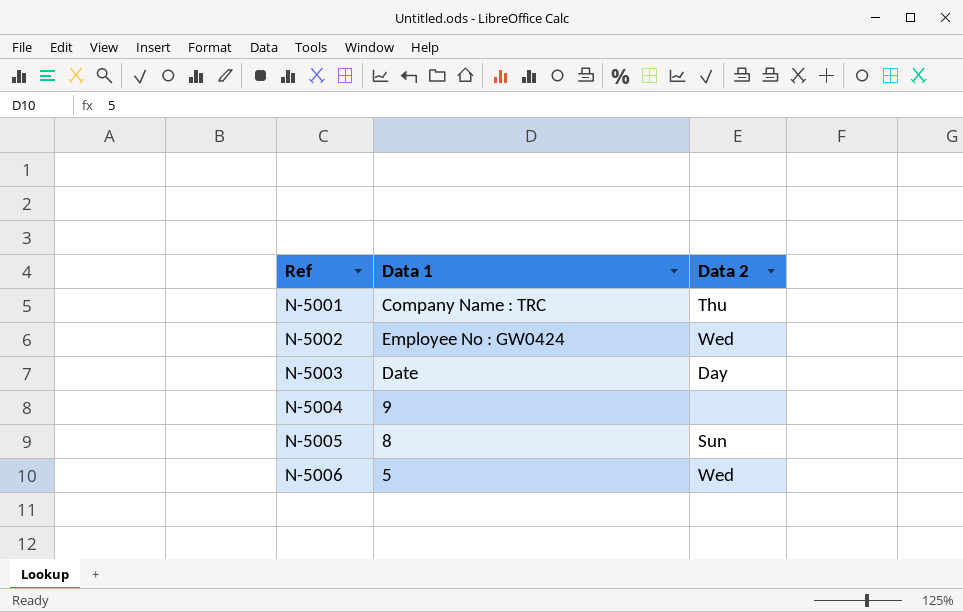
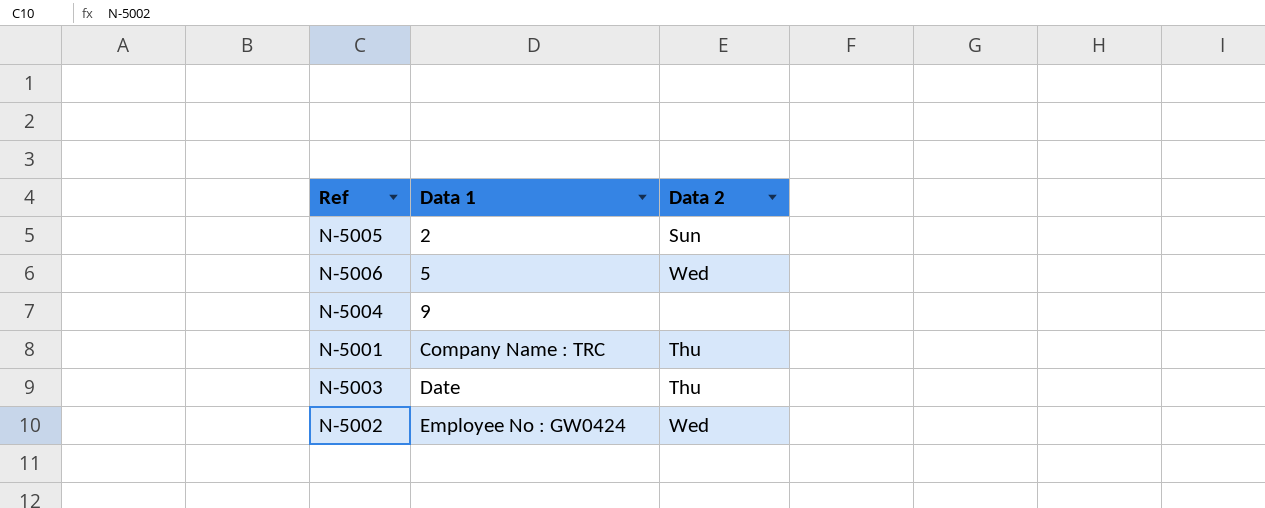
row order: Ref ascending -> Data 1 ascending
N-5005 | Data 1: 8 -> 2
N-5003 | Data 2: Day -> Thu

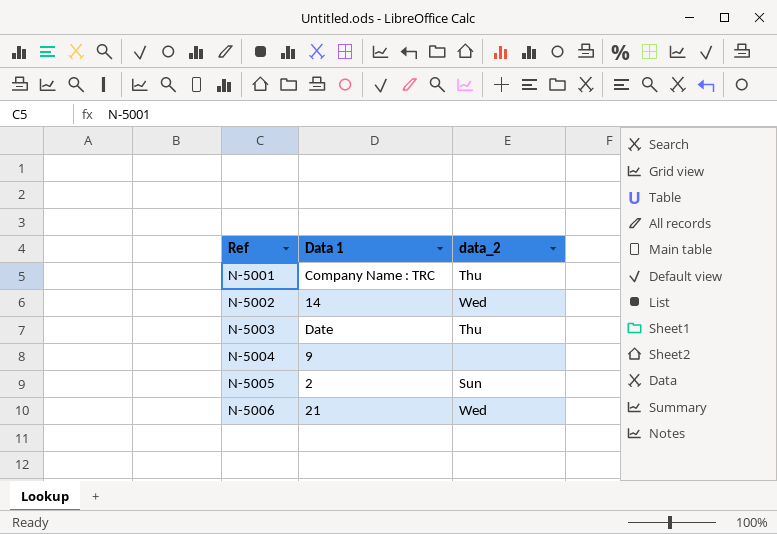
row order: Data 1 ascending -> Ref ascending
column name: Data 2 -> data_2
N-5002 | Data 1: Employee No : GW0424 -> 14
N-5006 | Data 1: 5 -> 21

